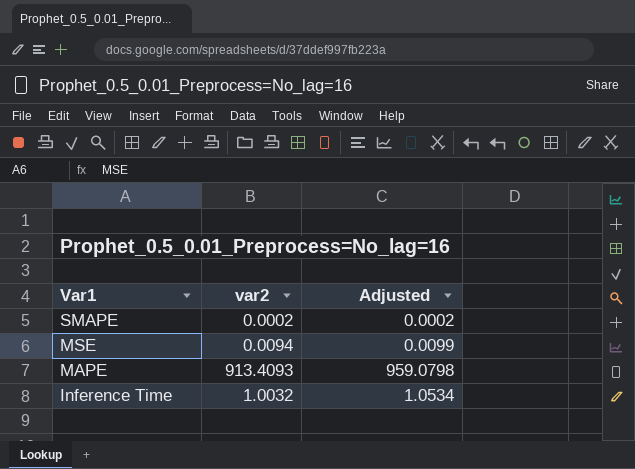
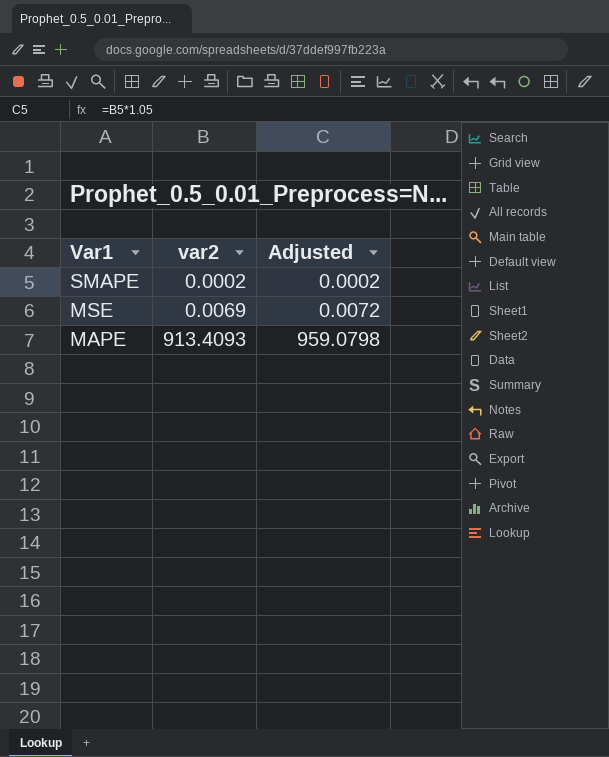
row Inference Time: 1.0032 | 1.0534 -> none
MSE | var2: 0.0094 -> 0.0069
MSE | Adjusted: 0.0099 -> 0.0072

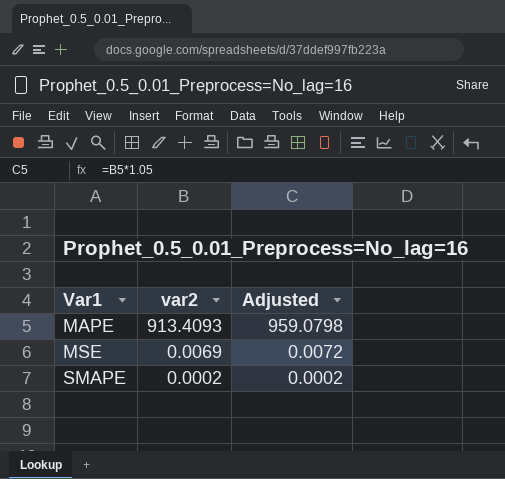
row order: Var1 descending -> Var1 ascending

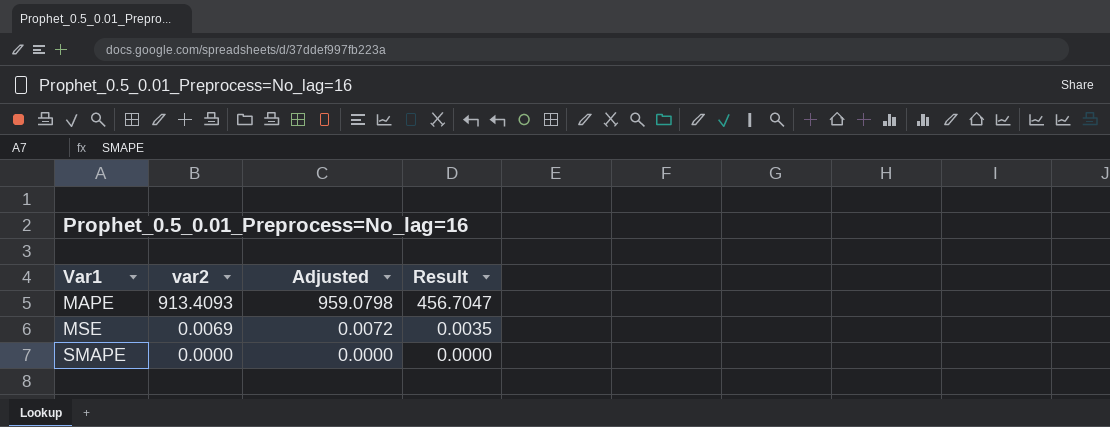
column Result | formula: none -> [var2] * 0.5
SMAPE | var2: 0.0002 -> 0.0000
SMAPE | Adjusted: 0.0002 -> 0.0000

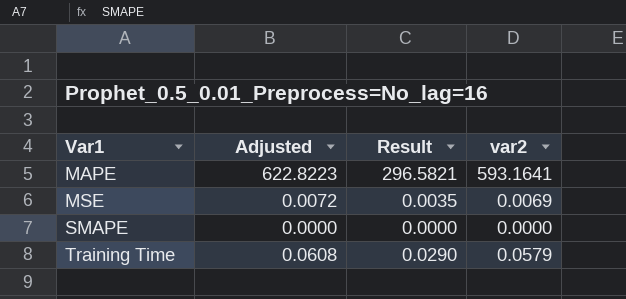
column var2 | position: 2 -> 4
MAPE | Adjusted: 959.0798 -> 622.8223
MAPE | Result: 456.7047 -> 296.5821
MAPE | var2: 913.4093 -> 593.1641
row Training Time: none -> 0.0608 | 0.0290 | 0.0579

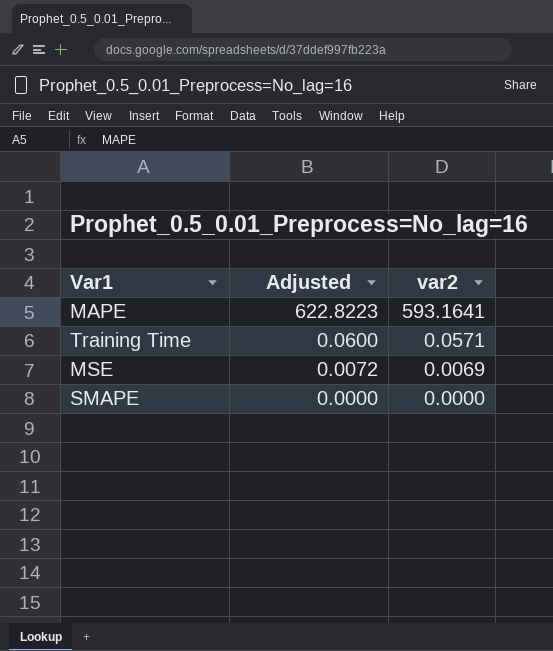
row order: Var1 ascending -> Adjusted descending
column Result | formula: [var2] * 0.5 -> none
Training Time | Adjusted: 0.0608 -> 0.0600
Training Time | var2: 0.0579 -> 0.0571

